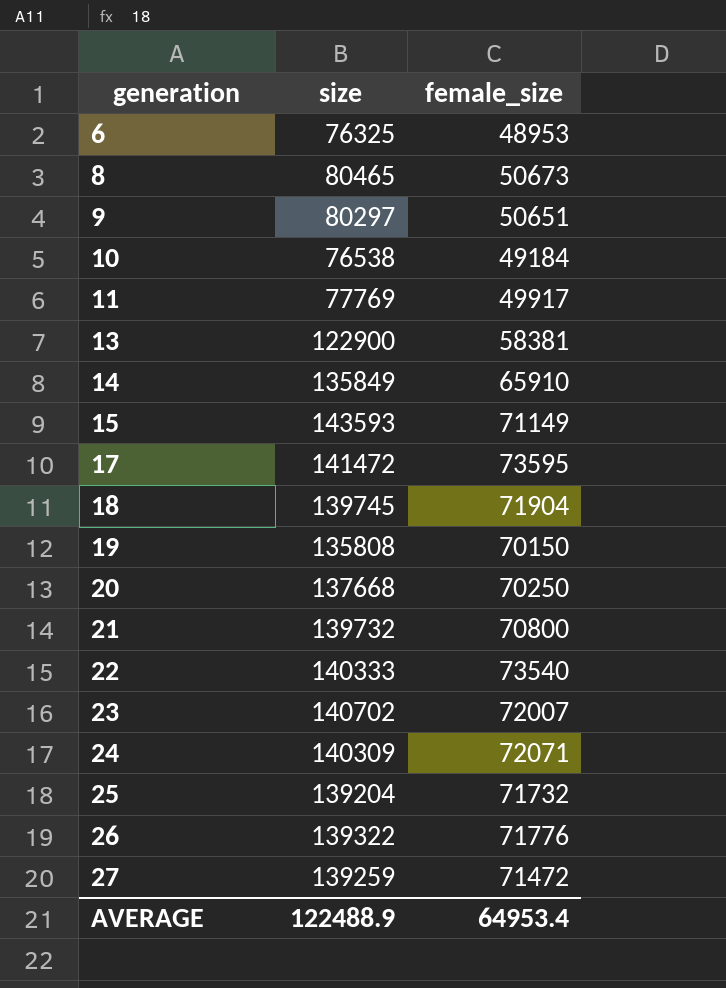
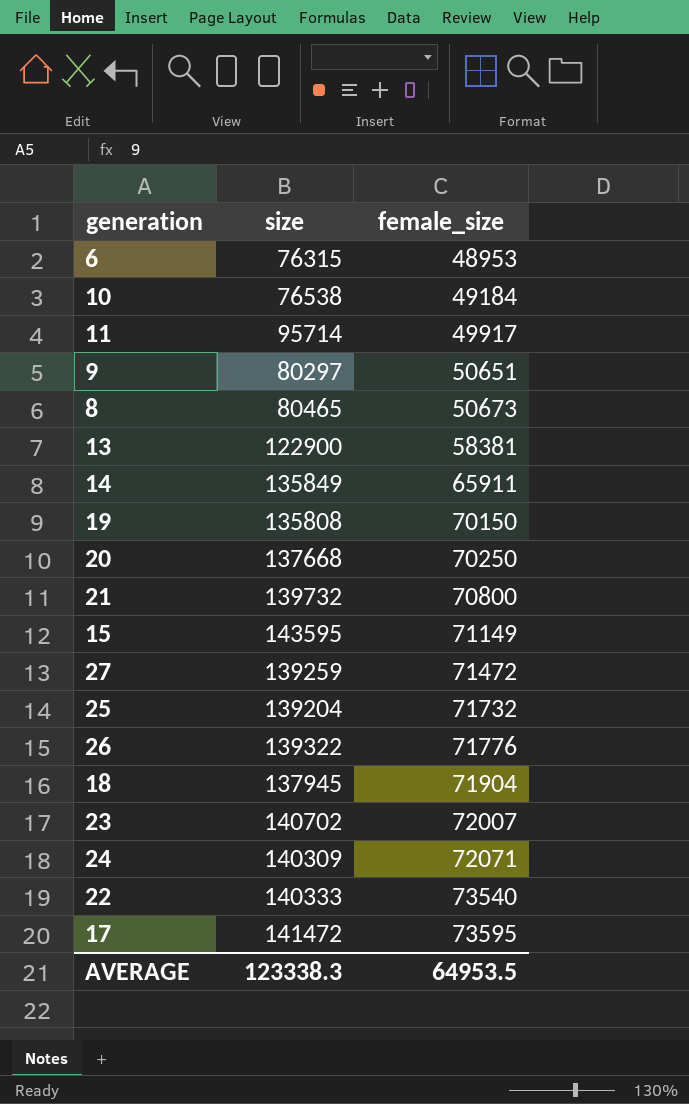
row order: generation ascending -> female_size ascending
6 | size: 76325 -> 76315
11 | size: 77769 -> 95714
14 | female_size: 65910 -> 65911
15 | size: 143593 -> 143595
18 | size: 139745 -> 137945
AVERAGE | size: 122488.9 -> 123338.3
AVERAGE | female_size: 64953.4 -> 64953.5

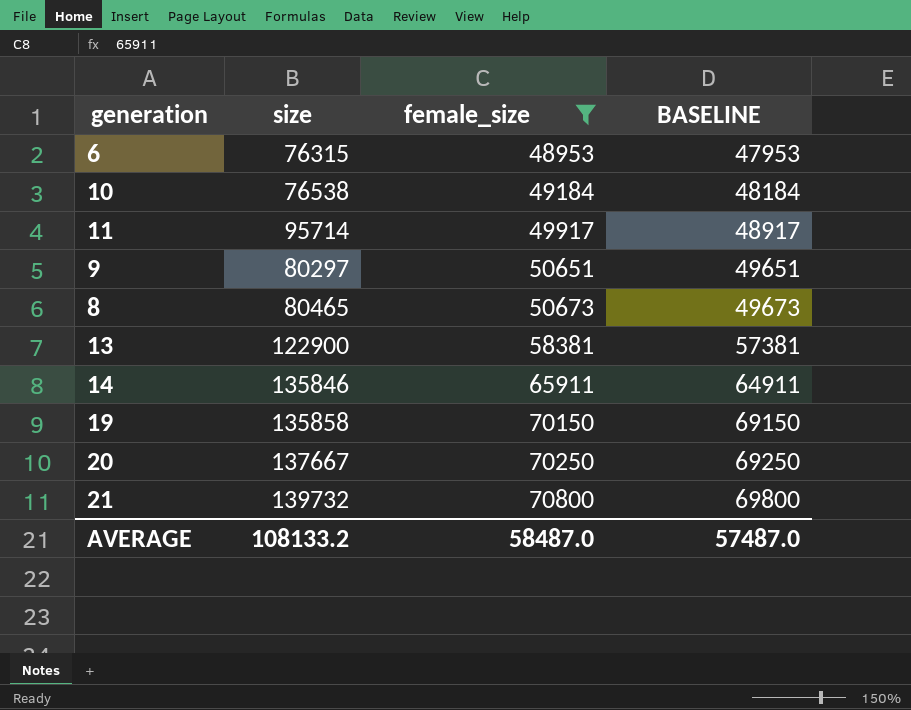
filter: none -> female_size <= 70800
column BASELINE | formula: none -> [female_size] - 1000
14 | size: 135849 -> 135846
19 | size: 135808 -> 135858
20 | size: 137668 -> 137667
AVERAGE | size: 123338.3 -> 108133.2
AVERAGE | female_size: 64953.5 -> 58487.0

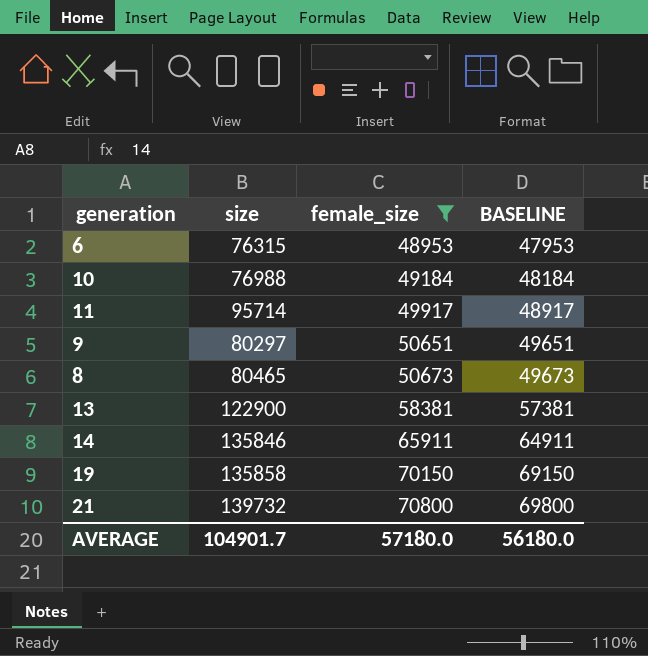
row 20: 137667 | 70250 | 69250 -> none
10 | size: 76538 -> 76988
AVERAGE | size: 108133.2 -> 104901.7
AVERAGE | female_size: 58487.0 -> 57180.0
AVERAGE | BASELINE: 57487.0 -> 56180.0

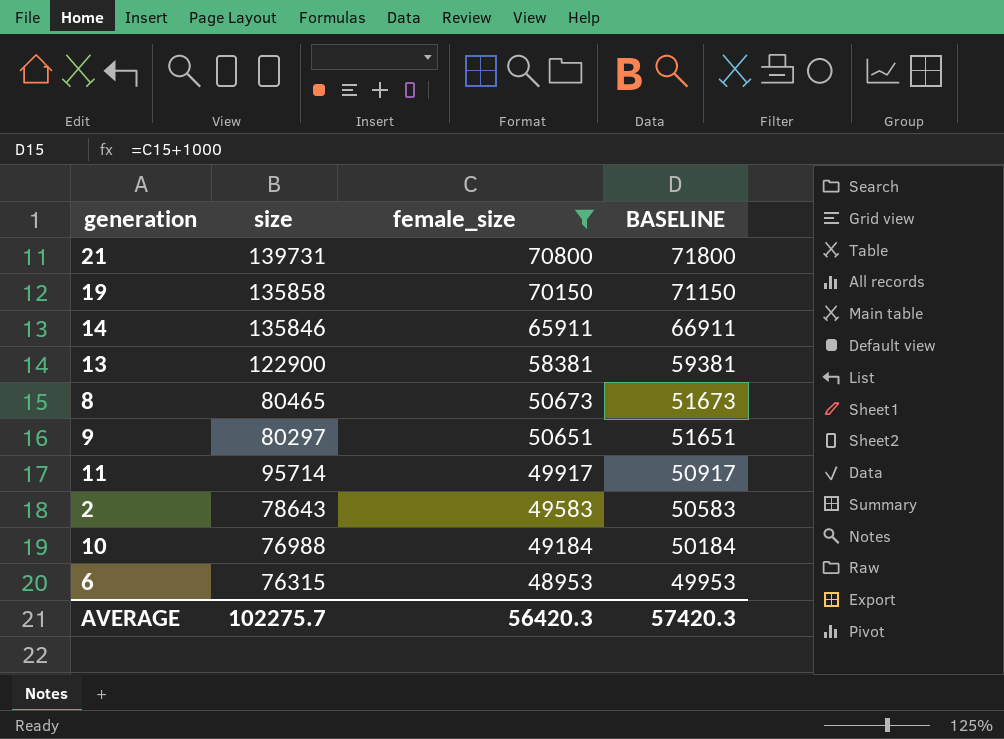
row order: female_size ascending -> female_size descending
column BASELINE | formula: [female_size] - 1000 -> [female_size] + 1000
21 | size: 139732 -> 139731
row 2: none -> 78643 | 49583 | 50583
AVERAGE | size: 104901.7 -> 102275.7
AVERAGE | female_size: 57180.0 -> 56420.3
AVERAGE | BASELINE: 56180.0 -> 57420.3

